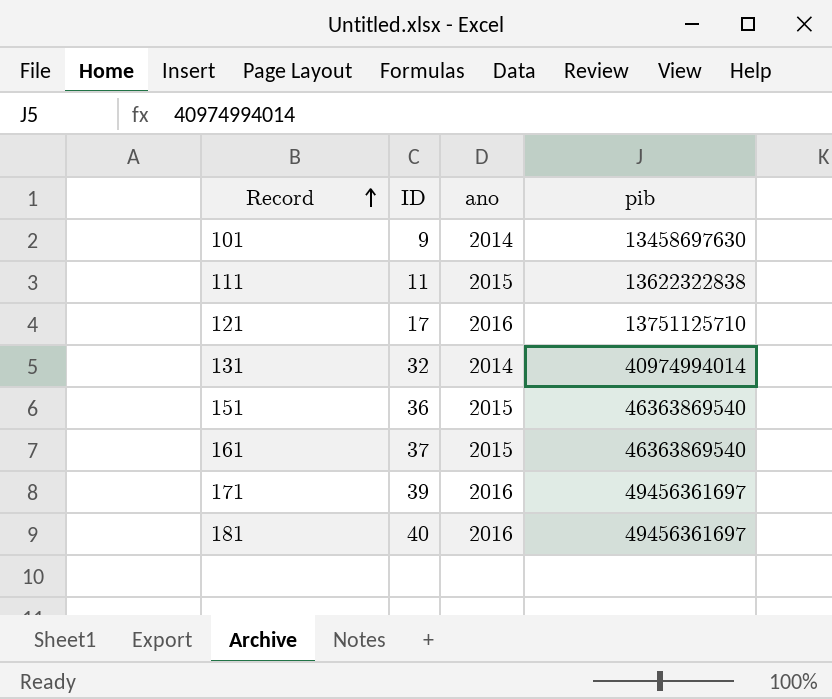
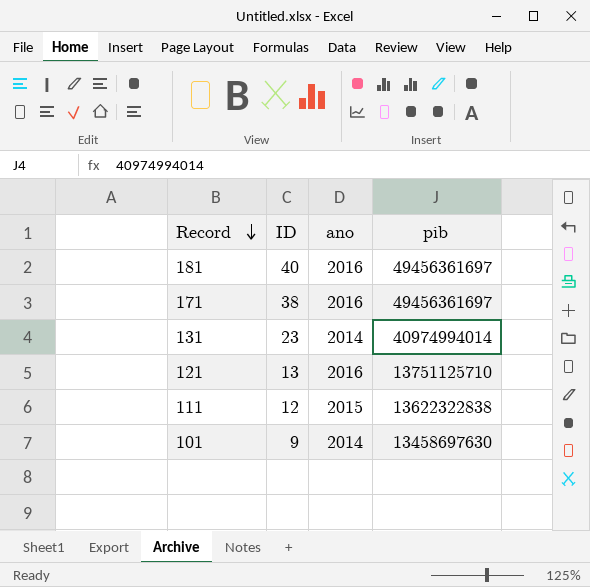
row order: Record ascending -> Record descending
row 151: 36 | 2015 | 46363869540 -> none
row 161: 37 | 2015 | 46363869540 -> none
171 | ID: 39 -> 38
131 | ID: 32 -> 23
121 | ID: 17 -> 13
111 | ID: 11 -> 12

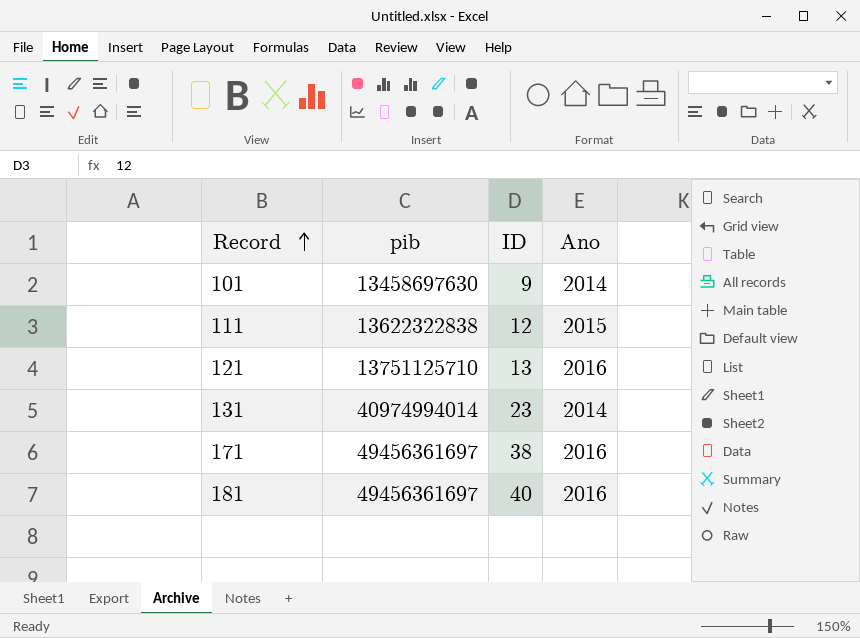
row order: Record descending -> Record ascending
column pib | position: 4 -> 2
column name: ano -> Ano

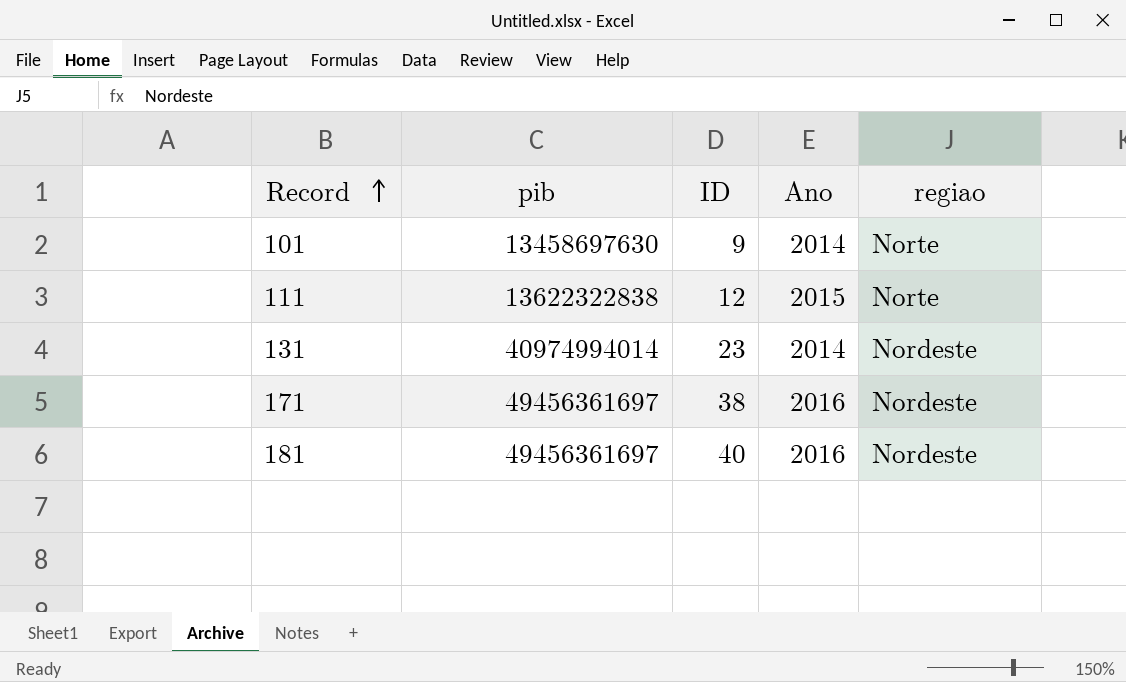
column regiao | position: none -> 5
row 121: 13751125710 | 13 | 2016 -> none

